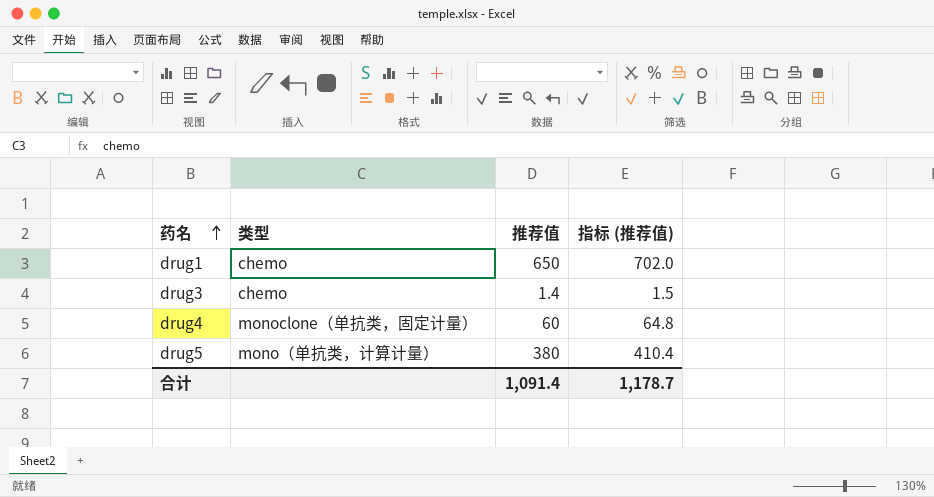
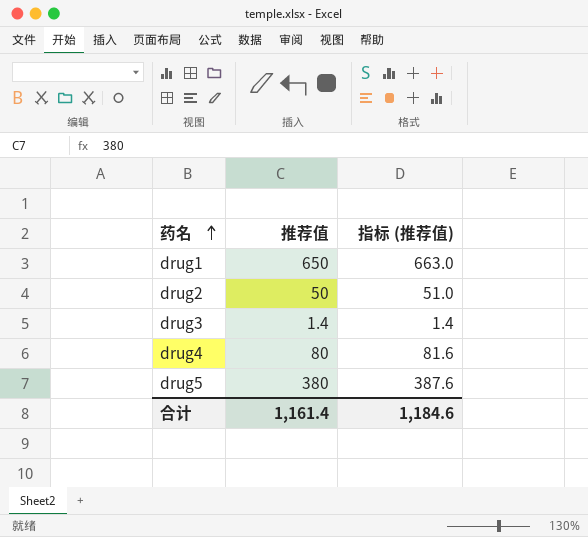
column 类型 | position: 2 -> none
column 指标 (推荐值) | formula: [推荐值] * 1.08 -> [推荐值] * 1.02
row drug2: none -> 50 | 51.0
drug4 | 推荐值: 60 -> 80
合计 | 推荐值: 1,091.4 -> 1,161.4
合计 | 指标 (推荐值): 1,178.7 -> 1,184.6

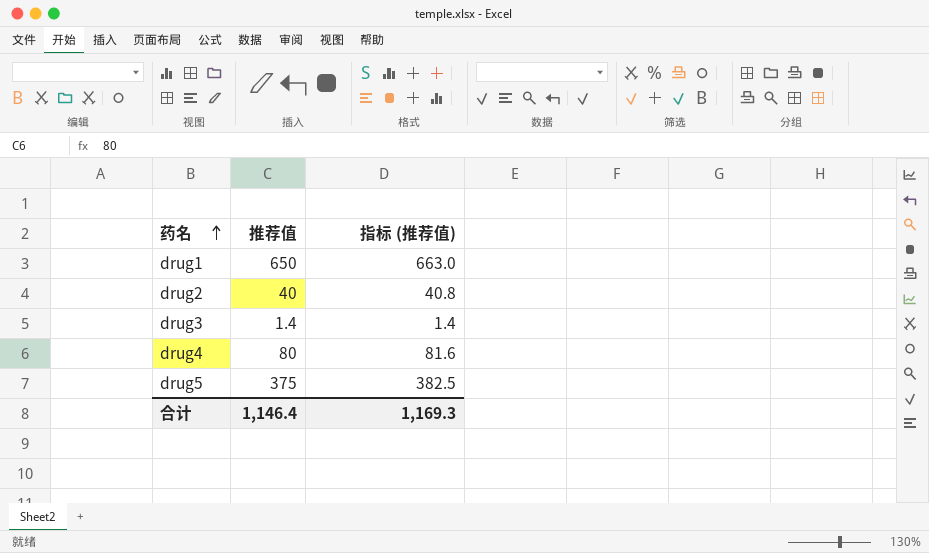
drug2 | 推荐值: 50 -> 40
drug2 | 指标 (推荐值): 51.0 -> 40.8
drug5 | 推荐值: 380 -> 375
drug5 | 指标 (推荐值): 387.6 -> 382.5
合计 | 推荐值: 1,161.4 -> 1,146.4
合计 | 指标 (推荐值): 1,184.6 -> 1,169.3

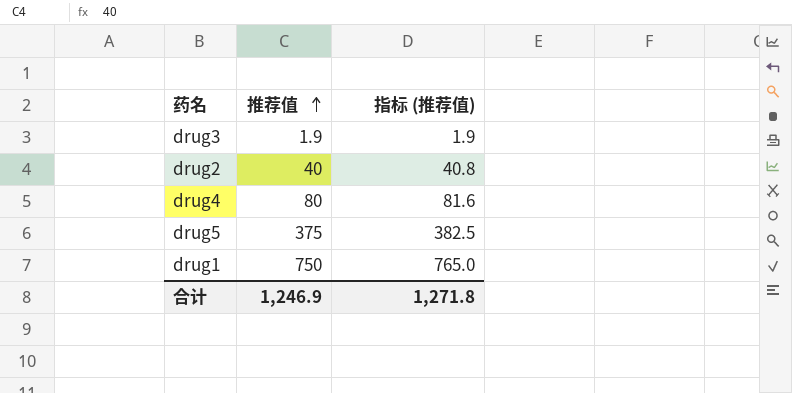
row order: 药名 ascending -> 推荐值 ascending
drug3 | 推荐值: 1.4 -> 1.9
drug3 | 指标 (推荐值): 1.4 -> 1.9
drug1 | 推荐值: 650 -> 750
drug1 | 指标 (推荐值): 663.0 -> 765.0
合计 | 推荐值: 1,146.4 -> 1,246.9
合计 | 指标 (推荐值): 1,169.3 -> 1,271.8

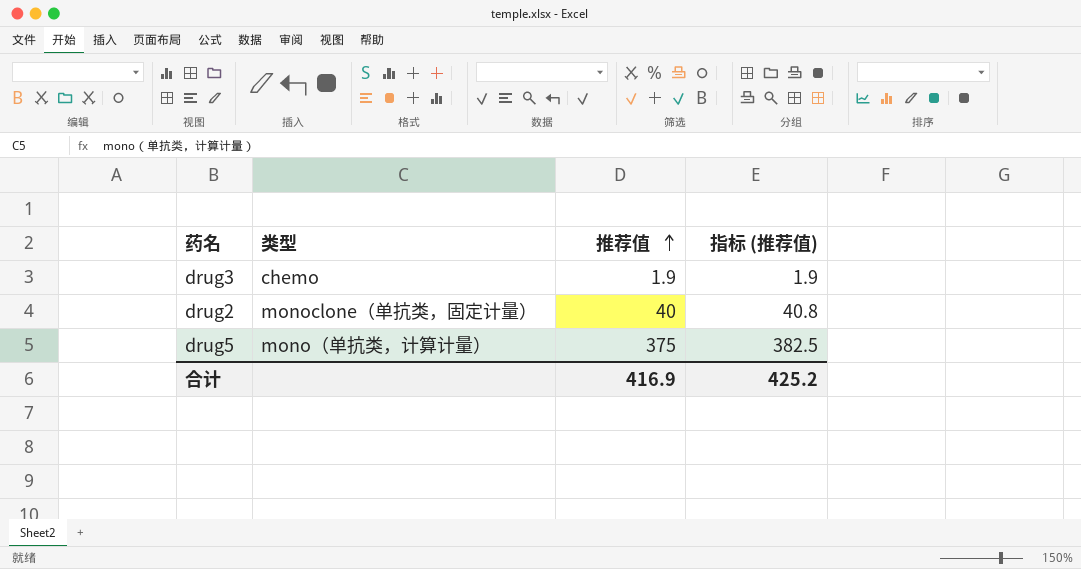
column 类型 | position: none -> 2
row drug4: 80 | 81.6 -> none
row drug1: 750 | 765.0 -> none
合计 | 推荐值: 1,246.9 -> 416.9
合计 | 指标 (推荐值): 1,271.8 -> 425.2

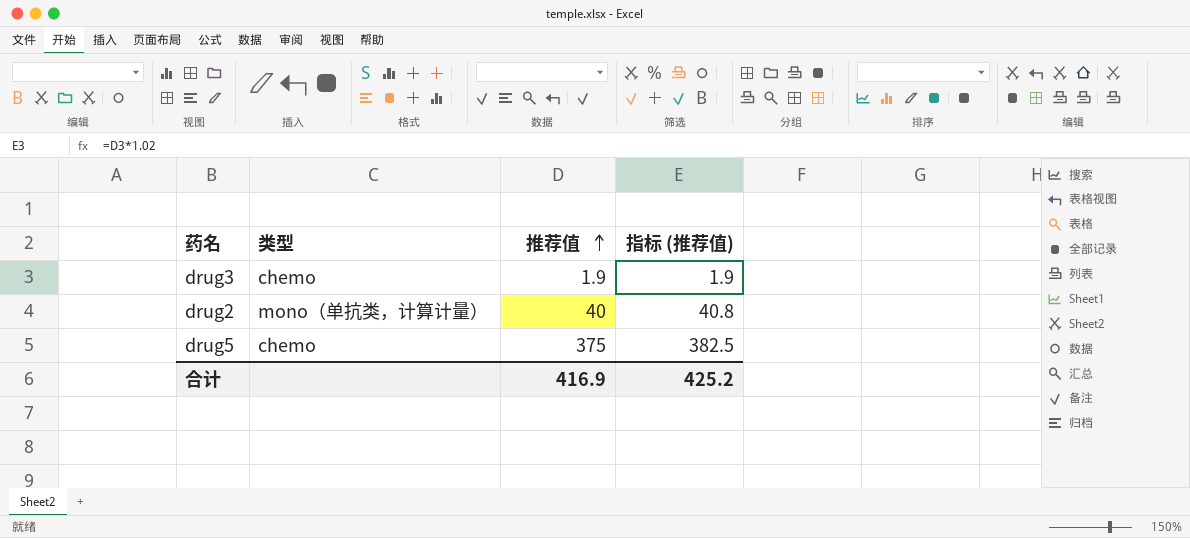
drug2 | 类型: monoclone（单抗类，固定计量） -> mono（单抗类，计算计量）
drug5 | 类型: mono（单抗类，计算计量） -> chemo

